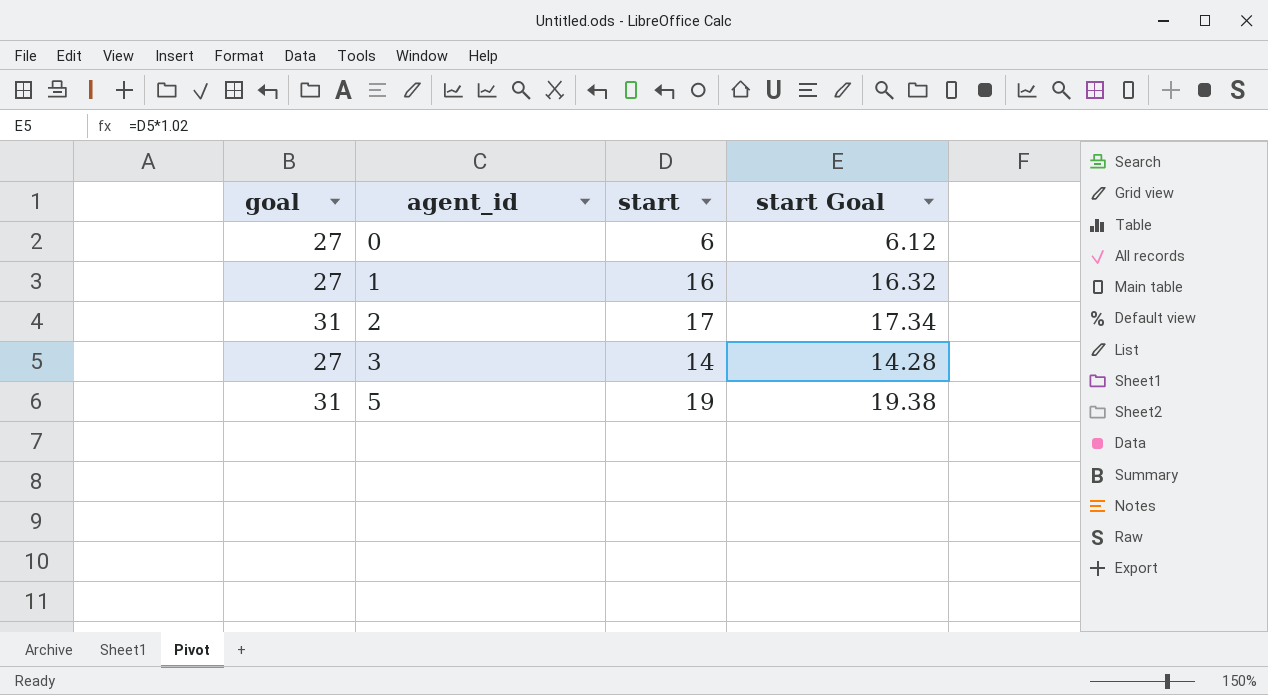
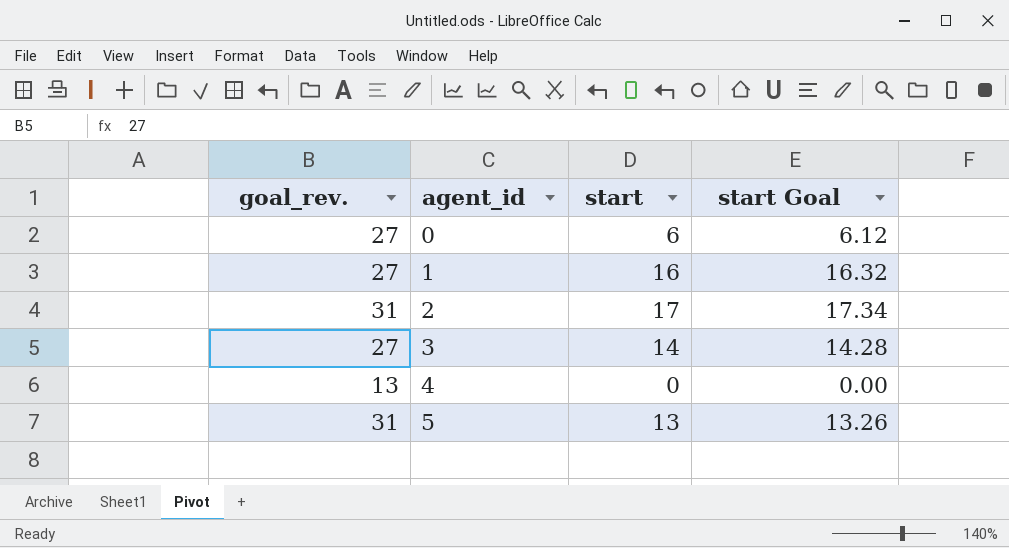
column name: goal -> goal_rev.
row 4: none -> 13 | 0 | 0.00
5 | start: 19 -> 13
5 | start Goal: 19.38 -> 13.26

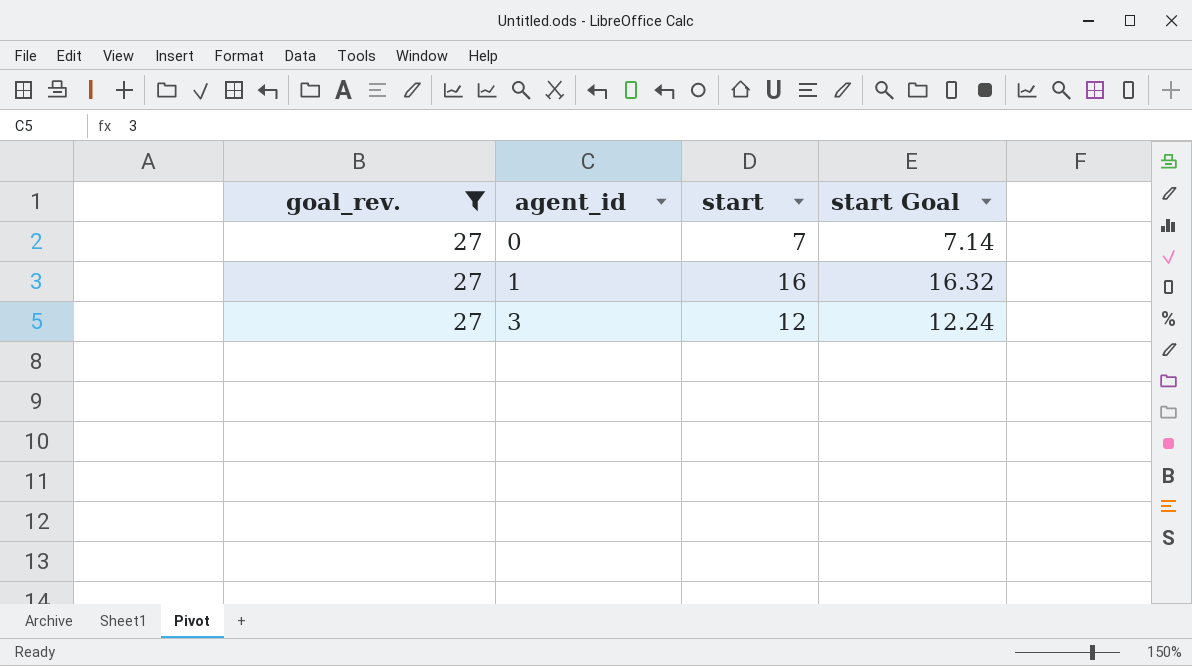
filter: none -> goal_rev. = 27
0 | start: 6 -> 7
0 | start Goal: 6.12 -> 7.14
3 | start: 14 -> 12
3 | start Goal: 14.28 -> 12.24

